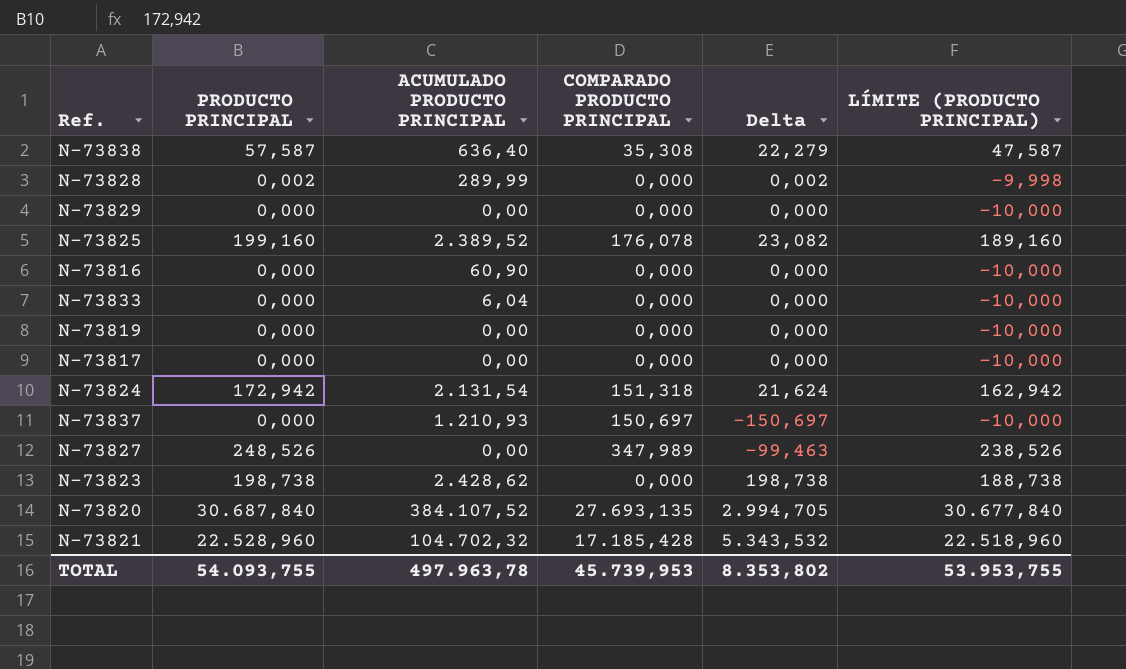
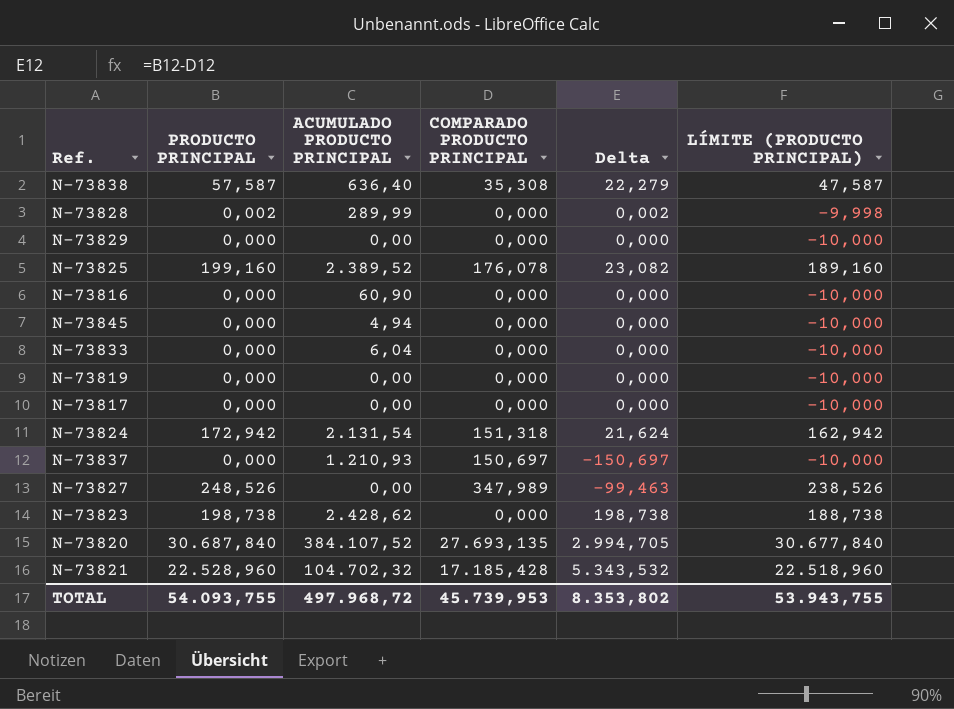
row N-73845: none -> 0,000 | 4,94 | 0,000 | 0,000 | -10,000
TOTAL | ACUMULADO PRODUCTO PRINCIPAL: 497.963,78 -> 497.968,72
TOTAL | LÍMITE (PRODUCTO PRINCIPAL): 53.953,755 -> 53.943,755

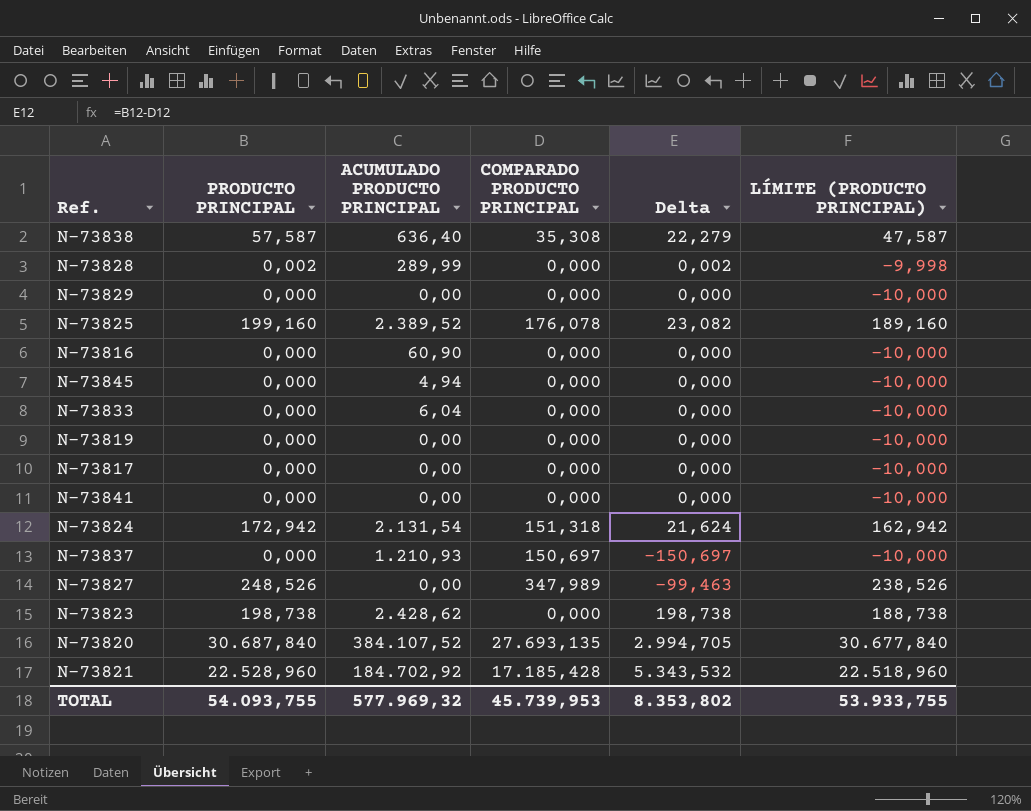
row N-73841: none -> 0,000 | 0,00 | 0,000 | 0,000 | -10,000
N-73821 | ACUMULADO PRODUCTO PRINCIPAL: 104.702,32 -> 184.702,92
TOTAL | ACUMULADO PRODUCTO PRINCIPAL: 497.968,72 -> 577.969,32
TOTAL | LÍMITE (PRODUCTO PRINCIPAL): 53.943,755 -> 53.933,755

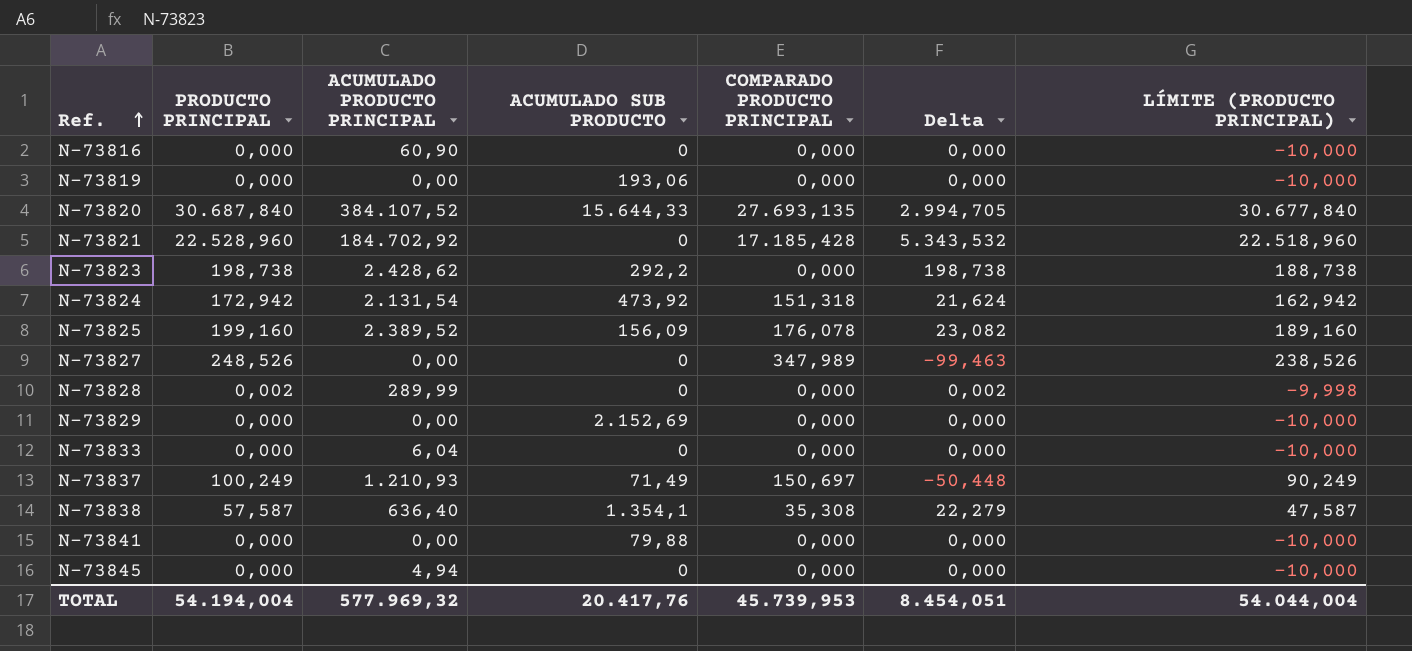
row order: none -> Ref. ascending
column ACUMULADO SUB PRODUCTO | position: none -> 4
row N-73817: 0,000 | 0,00 | 0,000 | 0,000 | -10,000 -> none
N-73837 | PRODUCTO PRINCIPAL: 0,000 -> 100,249
N-73837 | Delta: -150,697 -> -50,448
N-73837 | LÍMITE (PRODUCTO PRINCIPAL): -10,000 -> 90,249
TOTAL | PRODUCTO PRINCIPAL: 54.093,755 -> 54.194,004
TOTAL | Delta: 8.353,802 -> 8.454,051
TOTAL | LÍMITE (PRODUCTO PRINCIPAL): 53.933,755 -> 54.044,004

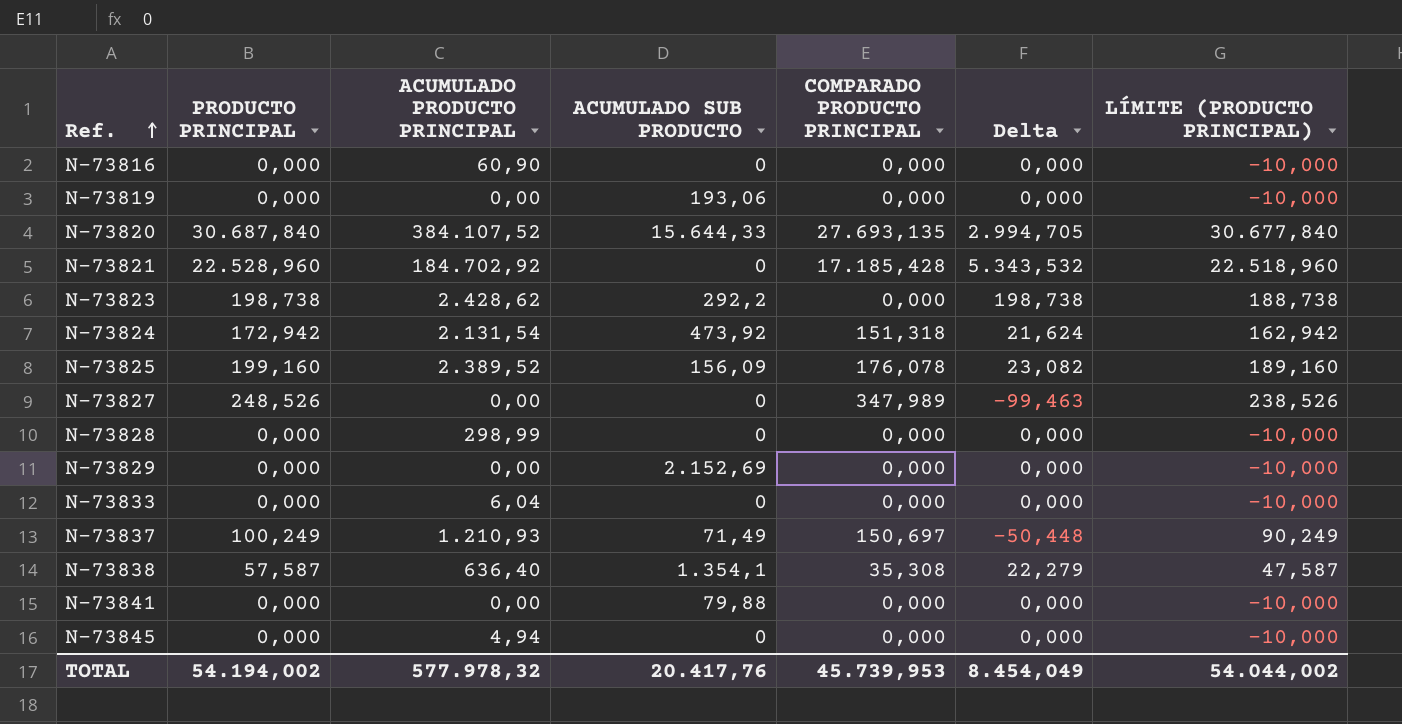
N-73828 | PRODUCTO PRINCIPAL: 0,002 -> 0,000
N-73828 | ACUMULADO PRODUCTO PRINCIPAL: 289,99 -> 298,99
N-73828 | Delta: 0,002 -> 0,000
N-73828 | LÍMITE (PRODUCTO PRINCIPAL): -9,998 -> -10,000
TOTAL | PRODUCTO PRINCIPAL: 54.194,004 -> 54.194,002
TOTAL | ACUMULADO PRODUCTO PRINCIPAL: 577.969,32 -> 577.978,32
TOTAL | Delta: 8.454,051 -> 8.454,049
TOTAL | LÍMITE (PRODUCTO PRINCIPAL): 54.044,004 -> 54.044,002

